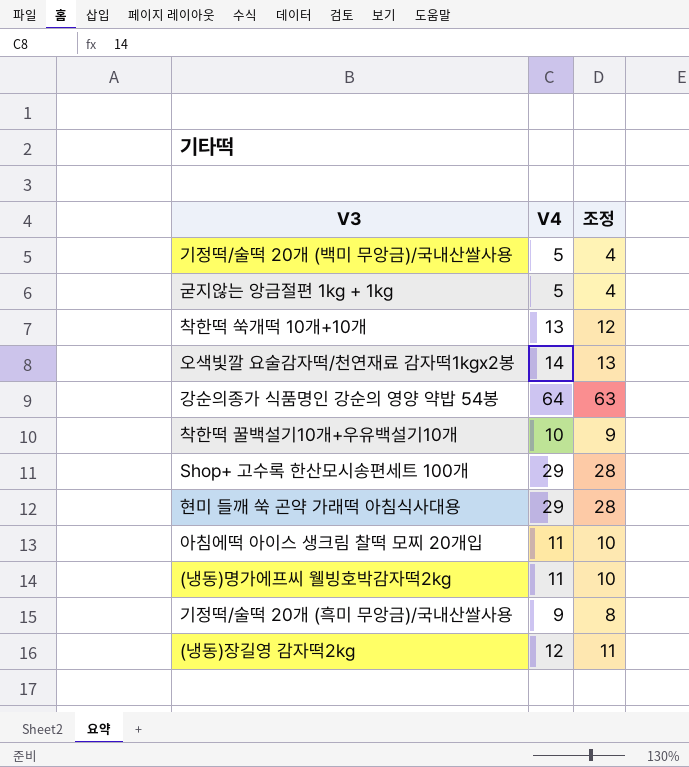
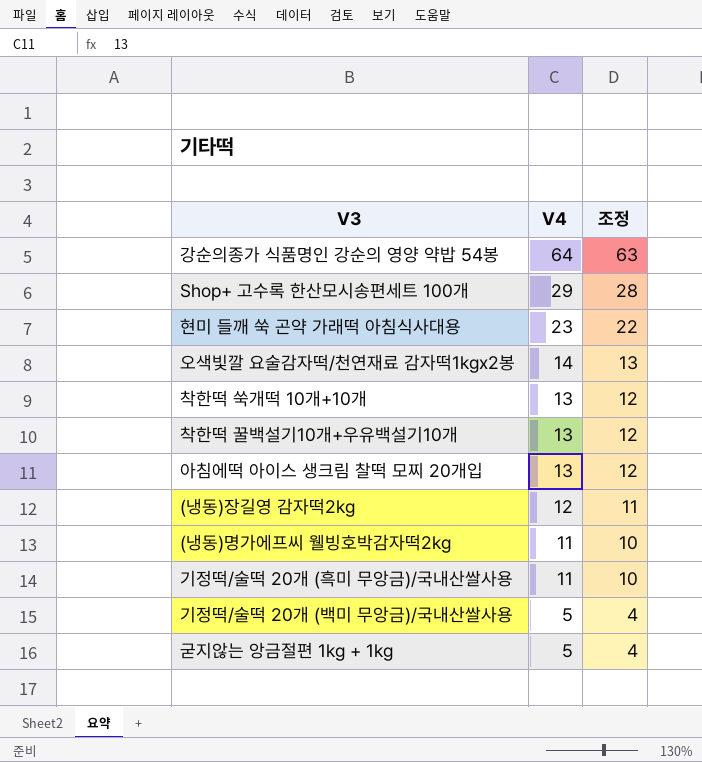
row order: none -> V4 descending
현미 들깨 쑥 곤약 가래떡 아침식사대용 | V4: 29 -> 23
현미 들깨 쑥 곤약 가래떡 아침식사대용 | 조정: 28 -> 22
착한떡 꿀백설기10개+우유백설기10개 | V4: 10 -> 13
착한떡 꿀백설기10개+우유백설기10개 | 조정: 9 -> 12
아침에떡 아이스 생크림 찰떡 모찌 20개입 | V4: 11 -> 13
아침에떡 아이스 생크림 찰떡 모찌 20개입 | 조정: 10 -> 12
기정떡/술떡 20개 (흑미 무앙금)/국내산쌀사용 | V4: 9 -> 11
기정떡/술떡 20개 (흑미 무앙금)/국내산쌀사용 | 조정: 8 -> 10

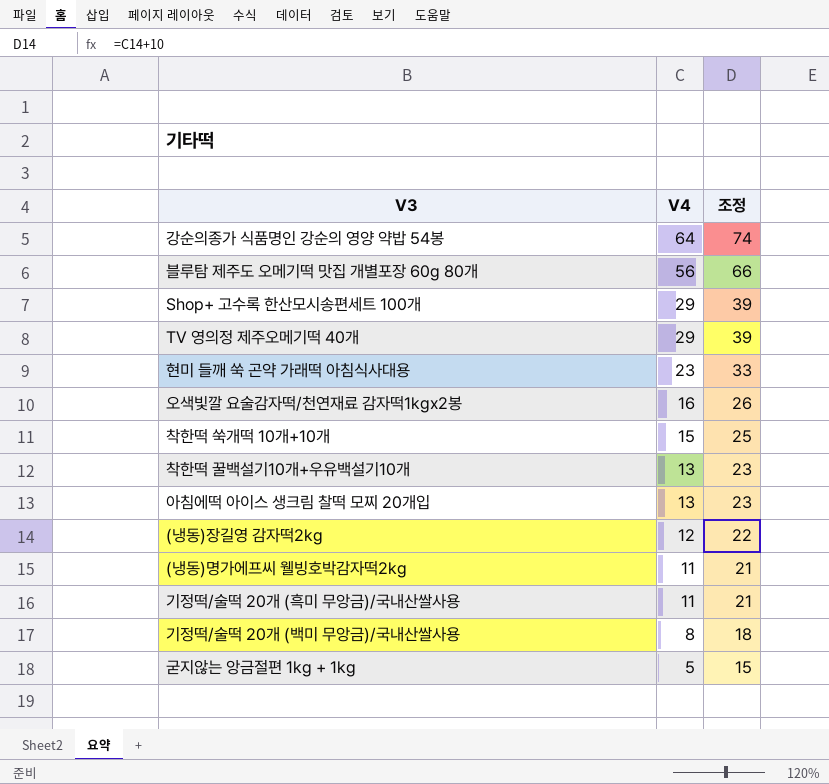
column 조정 | formula: [V4] - 1 -> [V4] + 10
row 블루탐 제주도 오메기떡 맛집 개별포장 60g 80개: none -> 56 | 66
row TV 영의정 제주오메기떡 40개: none -> 29 | 39
오색빛깔 요술감자떡/천연재료 감자떡1kgx2봉 | V4: 14 -> 16
착한떡 쑥개떡 10개+10개 | V4: 13 -> 15
기정떡/술떡 20개 (백미 무앙금)/국내산쌀사용 | V4: 5 -> 8

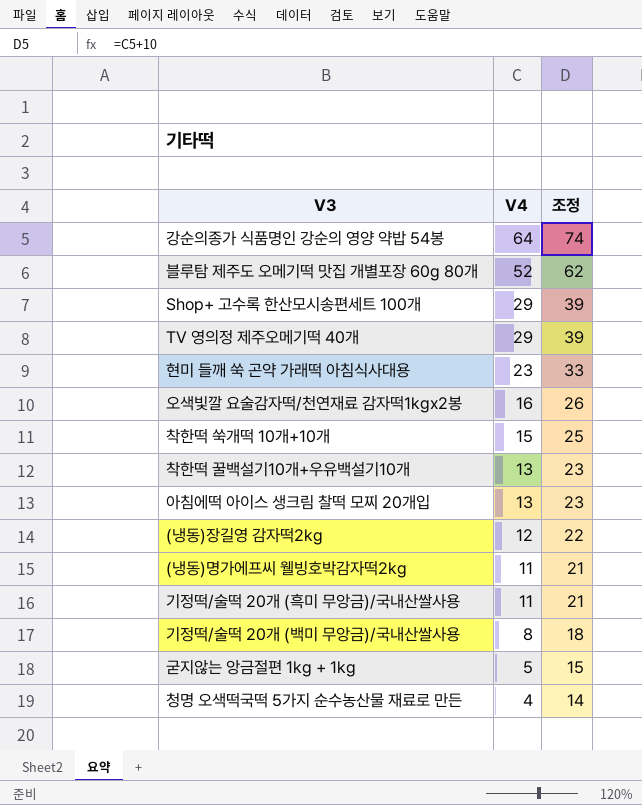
블루탐 제주도 오메기떡 맛집 개별포장 60g 80개 | V4: 56 -> 52
블루탐 제주도 오메기떡 맛집 개별포장 60g 80개 | 조정: 66 -> 62
row 청명 오색떡국떡 5가지 순수농산물 재료로 만든: none -> 4 | 14

